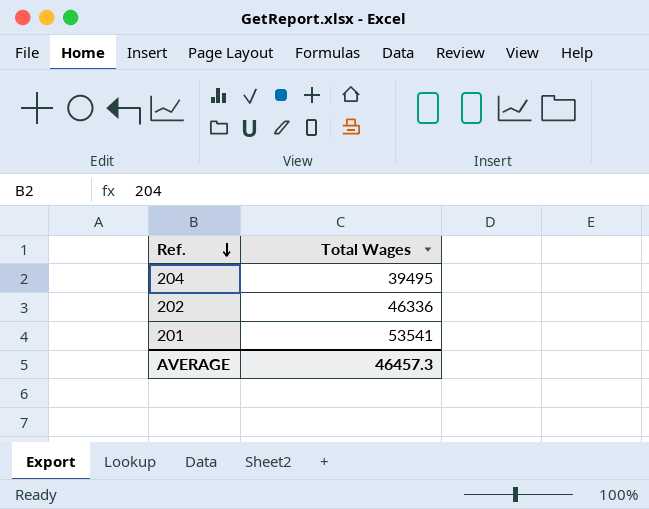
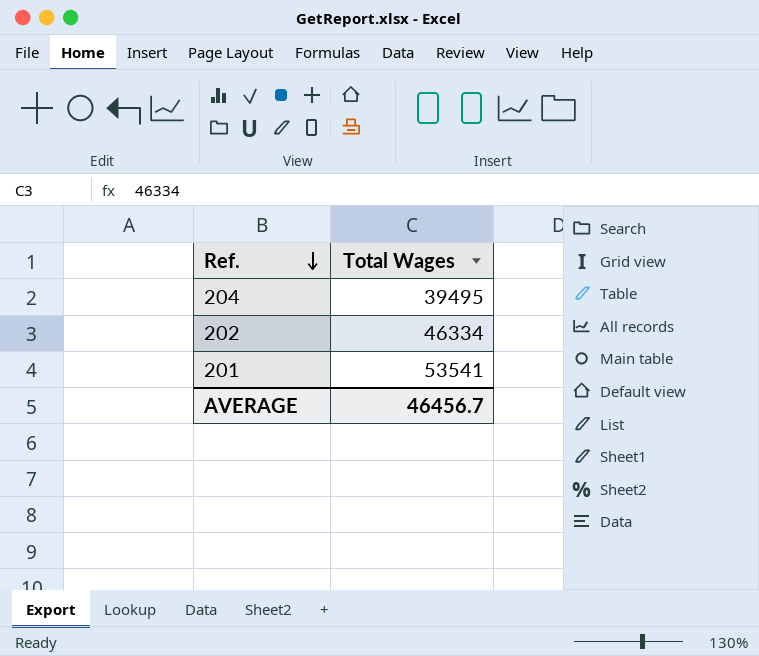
202 | Total Wages: 46336 -> 46334
AVERAGE | Total Wages: 46457.3 -> 46456.7

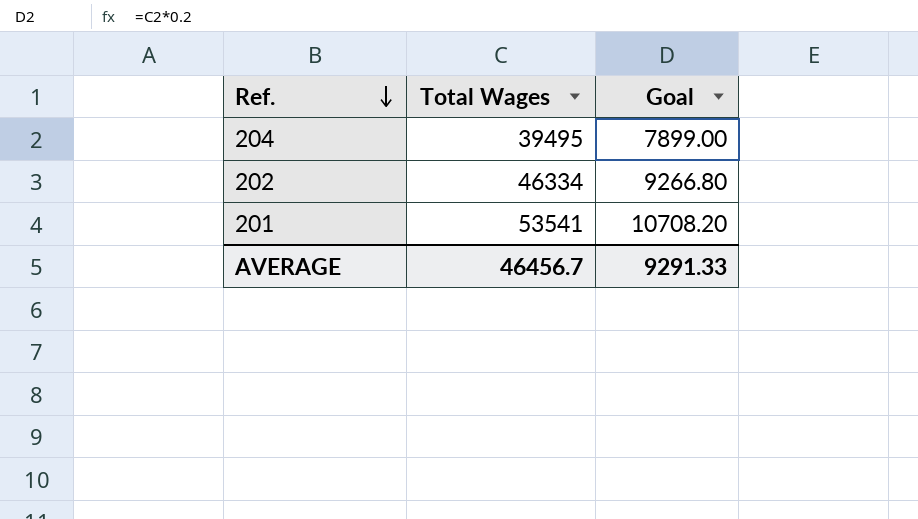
column Goal | formula: none -> [Total Wages] * 0.2

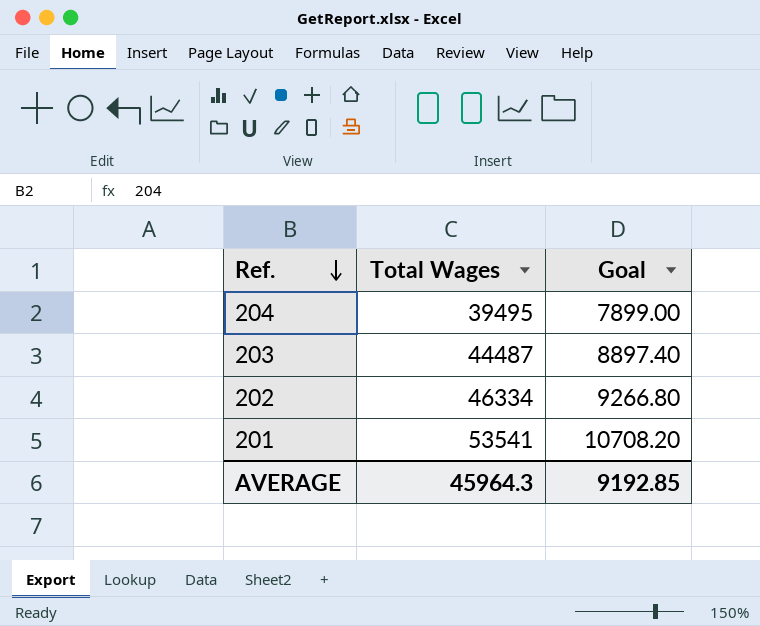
row 203: none -> 44487 | 8897.40
AVERAGE | Total Wages: 46456.7 -> 45964.3
AVERAGE | Goal: 9291.33 -> 9192.85

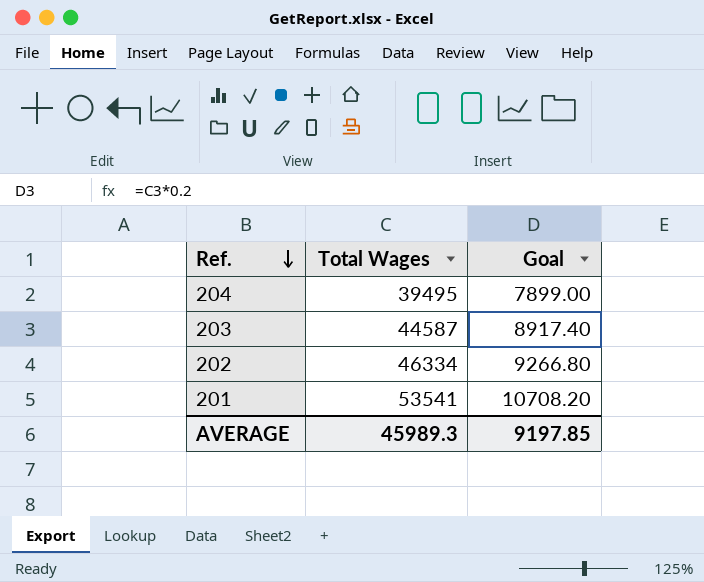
203 | Total Wages: 44487 -> 44587
203 | Goal: 8897.40 -> 8917.40
AVERAGE | Total Wages: 45964.3 -> 45989.3
AVERAGE | Goal: 9192.85 -> 9197.85

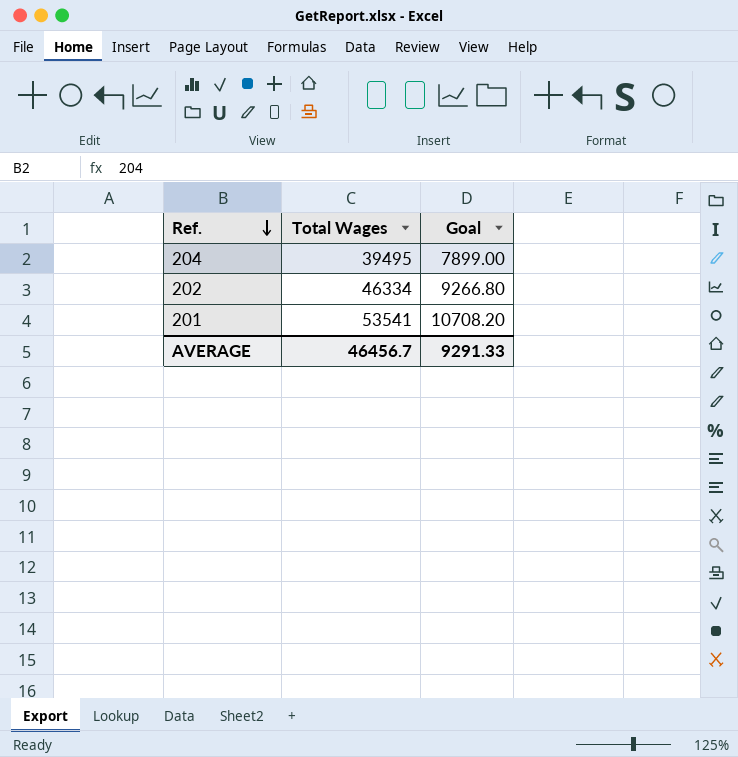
row 203: 44587 | 8917.40 -> none
AVERAGE | Total Wages: 45989.3 -> 46456.7
AVERAGE | Goal: 9197.85 -> 9291.33

